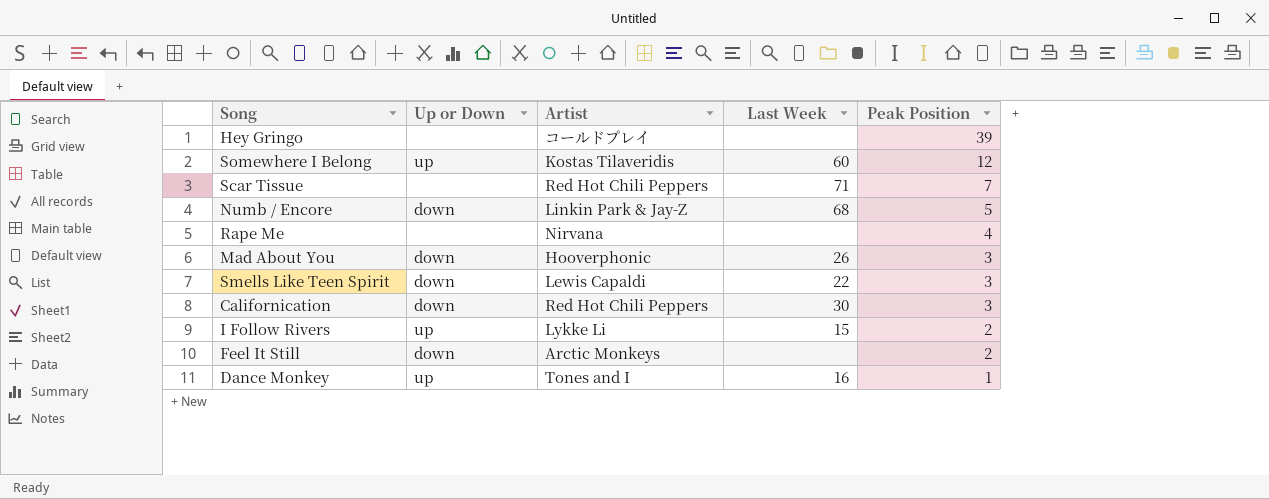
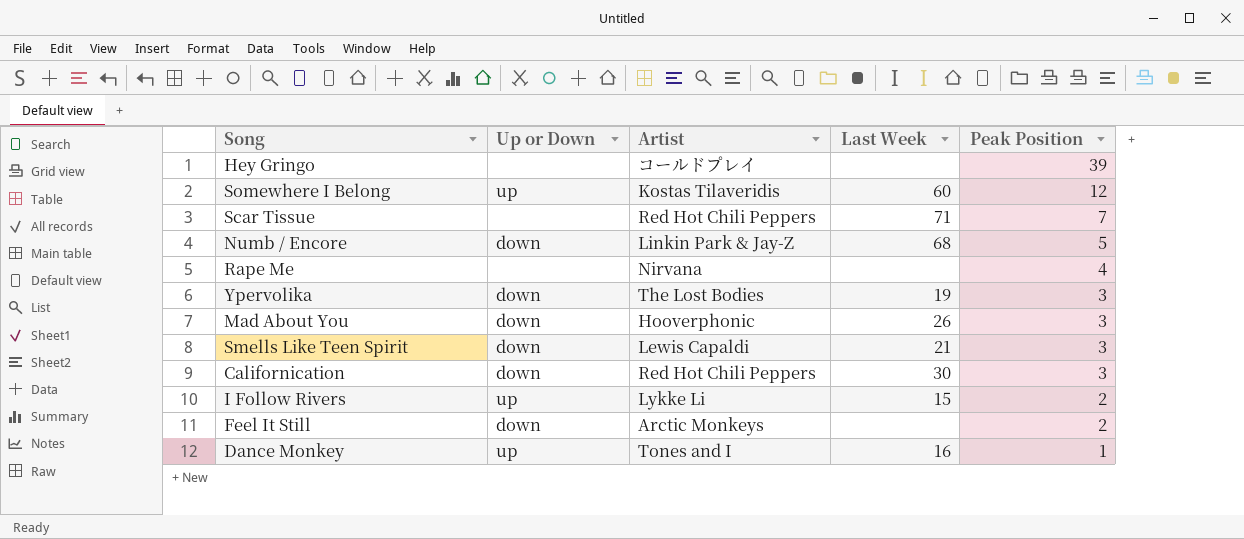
row Ypervolika: none -> down | The Lost Bodies | 19 | 3
Smells Like Teen Spirit | Last Week: 22 -> 21

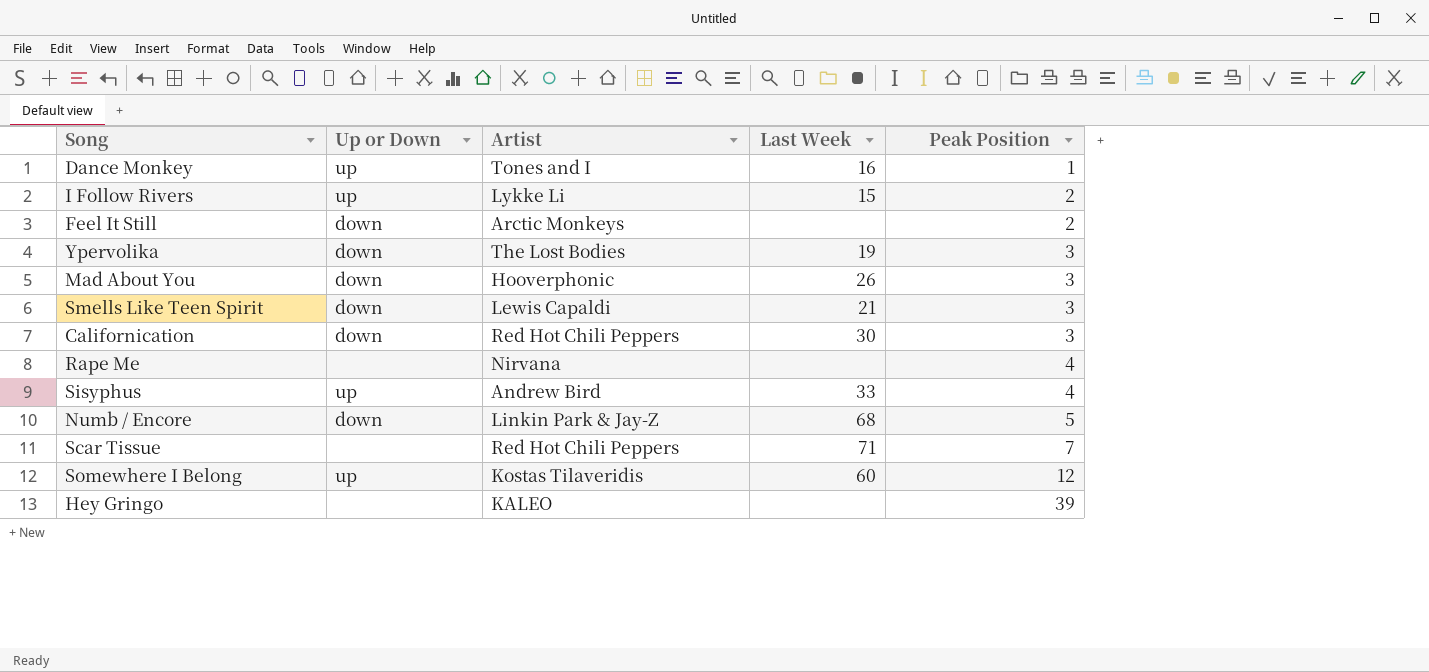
row order: Peak Position descending -> Peak Position ascending
row Sisyphus: none -> up | Andrew Bird | 33 | 4
Hey Gringo | Artist: コールドプレイ -> KALEO

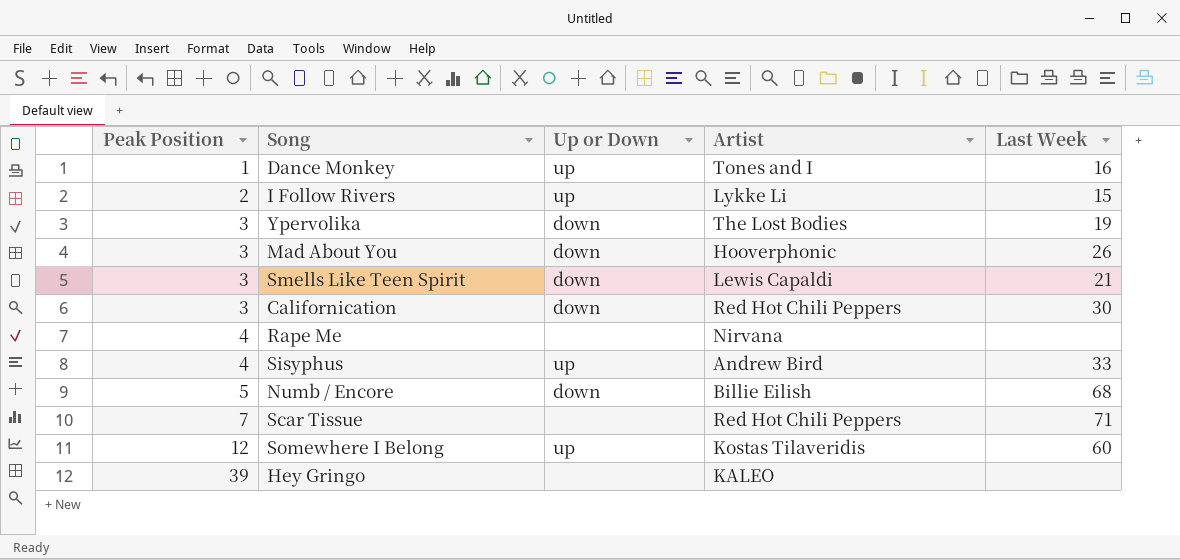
column Peak Position | position: 5 -> 1
row Feel It Still: down | Arctic Monkeys | none | 2 -> none
Numb / Encore | Artist: Linkin Park & Jay-Z -> Billie Eilish

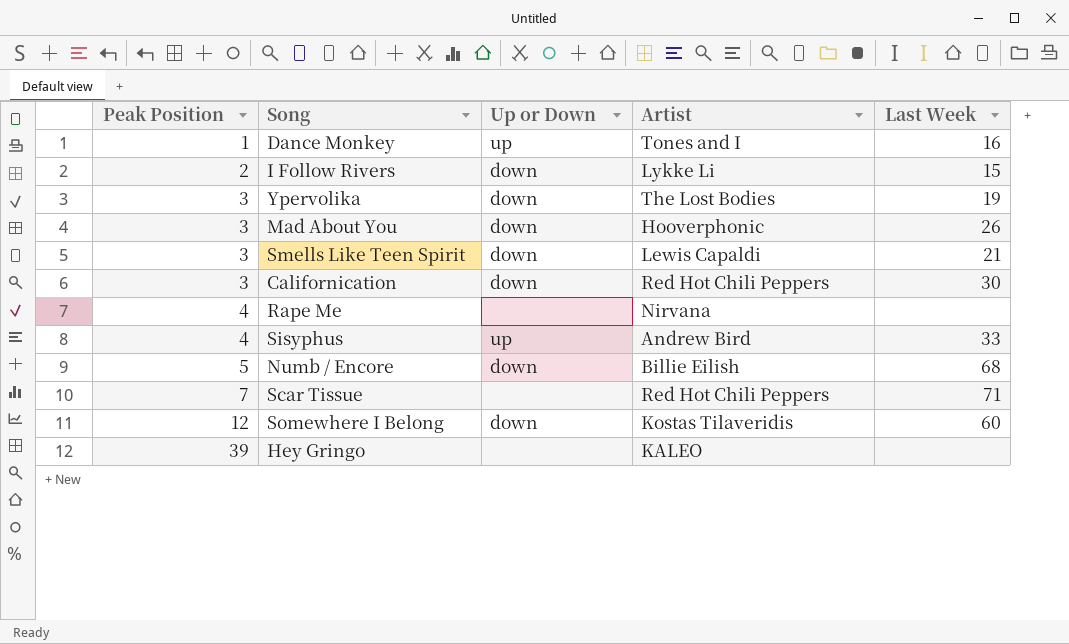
I Follow Rivers | Up or Down: up -> down
Somewhere I Belong | Up or Down: up -> down

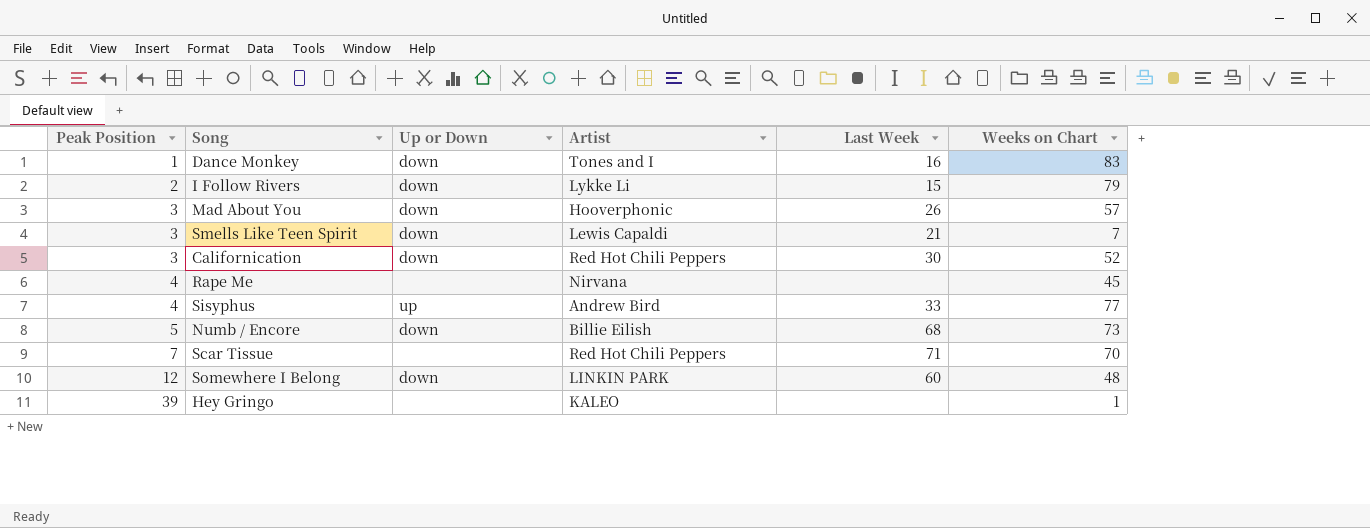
column Weeks on Chart | position: none -> 6
row Ypervolika: 3 | down | The Lost Bodies | 19 -> none
Dance Monkey | Up or Down: up -> down
Somewhere I Belong | Artist: Kostas Tilaveridis -> LINKIN PARK

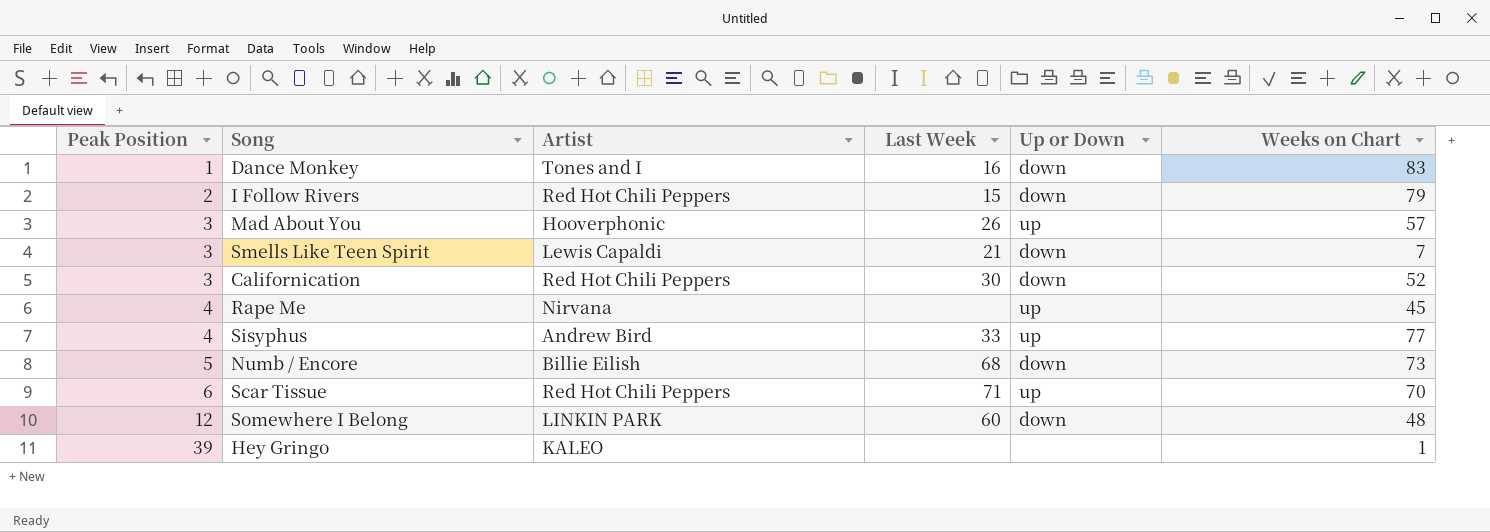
column Up or Down | position: 3 -> 5
I Follow Rivers | Artist: Lykke Li -> Red Hot Chili Peppers
Mad About You | Up or Down: down -> up
Rape Me | Up or Down: none -> up
Scar Tissue | Peak Position: 7 -> 6
Scar Tissue | Up or Down: none -> up

